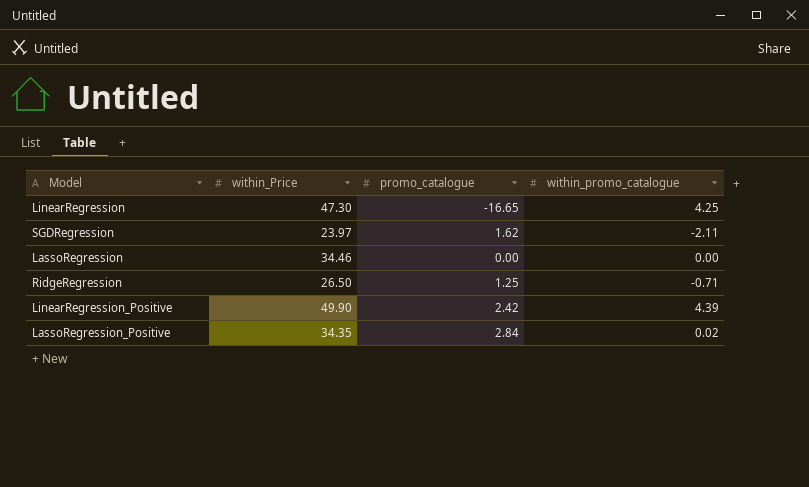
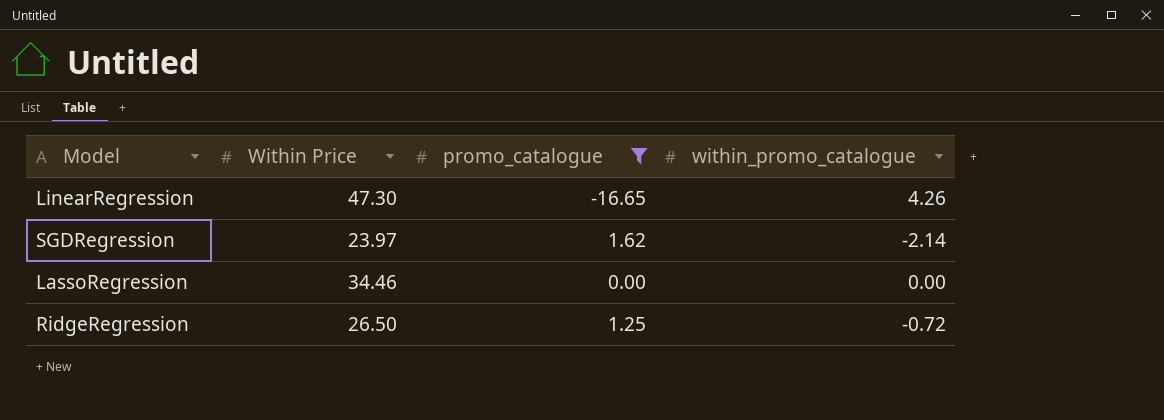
filter: none -> promo_catalogue <= 1.62
column name: within_Price -> Within Price
LinearRegression | within_promo_catalogue: 4.25 -> 4.26
SGDRegression | within_promo_catalogue: -2.11 -> -2.14
RidgeRegression | within_promo_catalogue: -0.71 -> -0.72

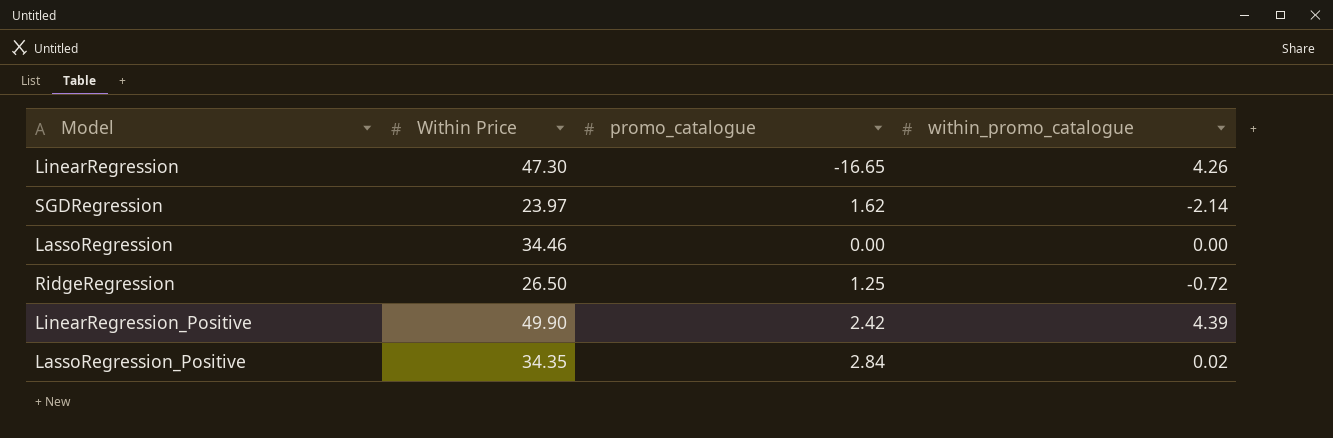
filter: promo_catalogue <= 1.62 -> none

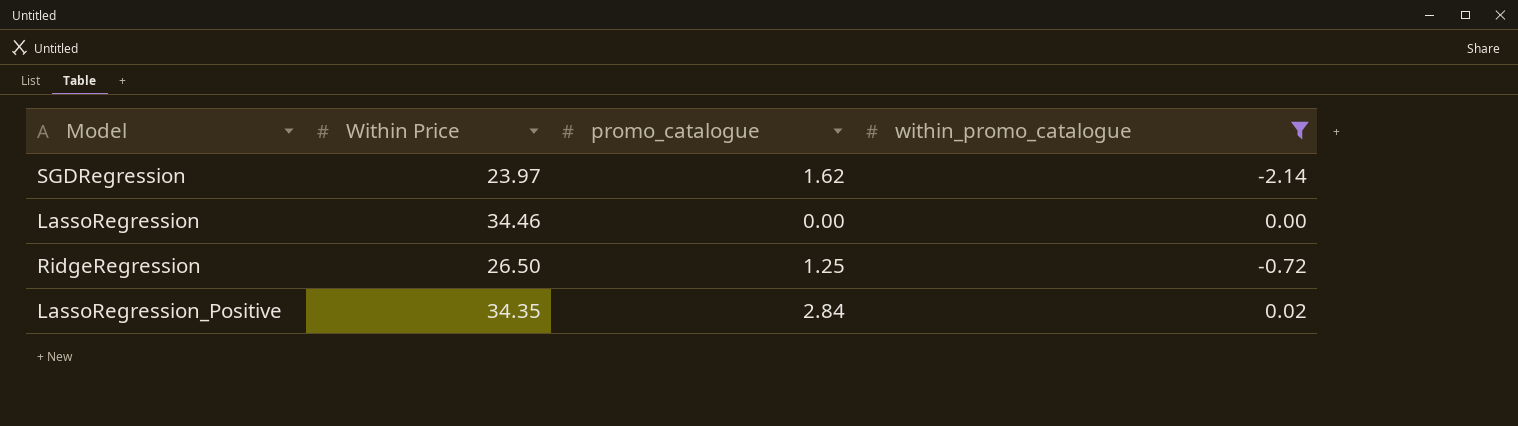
filter: none -> within_promo_catalogue <= 0.02

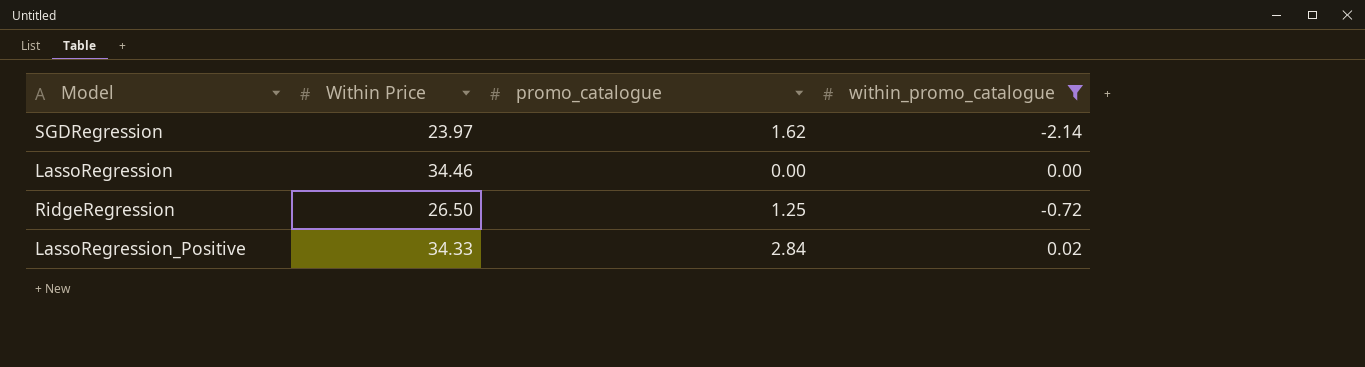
LassoRegression_Positive | Within Price: 34.35 -> 34.33

